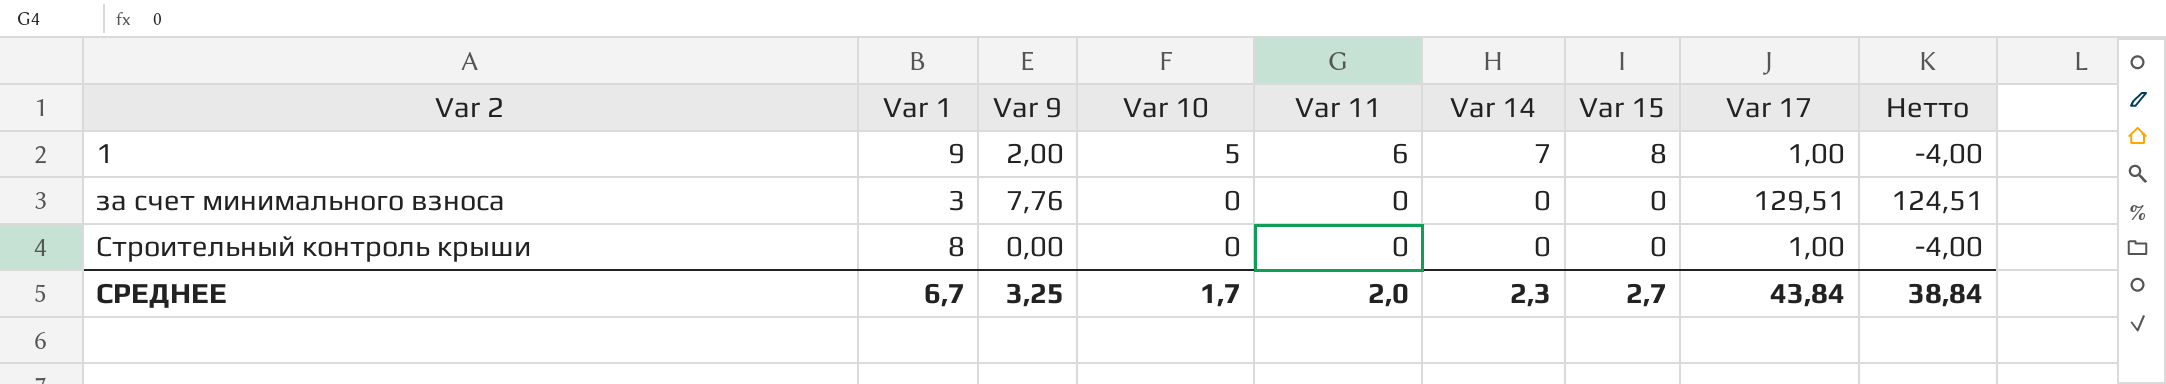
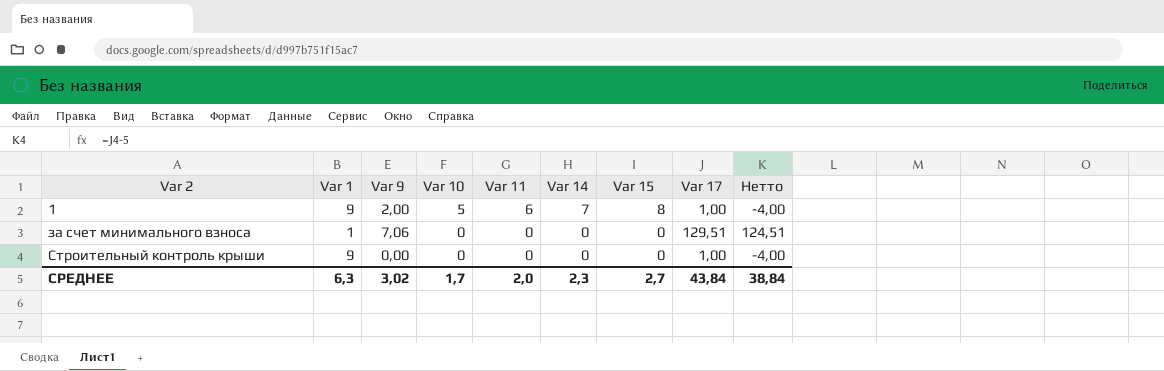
за счет минимального взноса | Var 1: 3 -> 1
за счет минимального взноса | Var 9: 7,76 -> 7,06
Строительный контроль крыши | Var 1: 8 -> 9
СРЕДНЕЕ | Var 1: 6,7 -> 6,3
СРЕДНЕЕ | Var 9: 3,25 -> 3,02

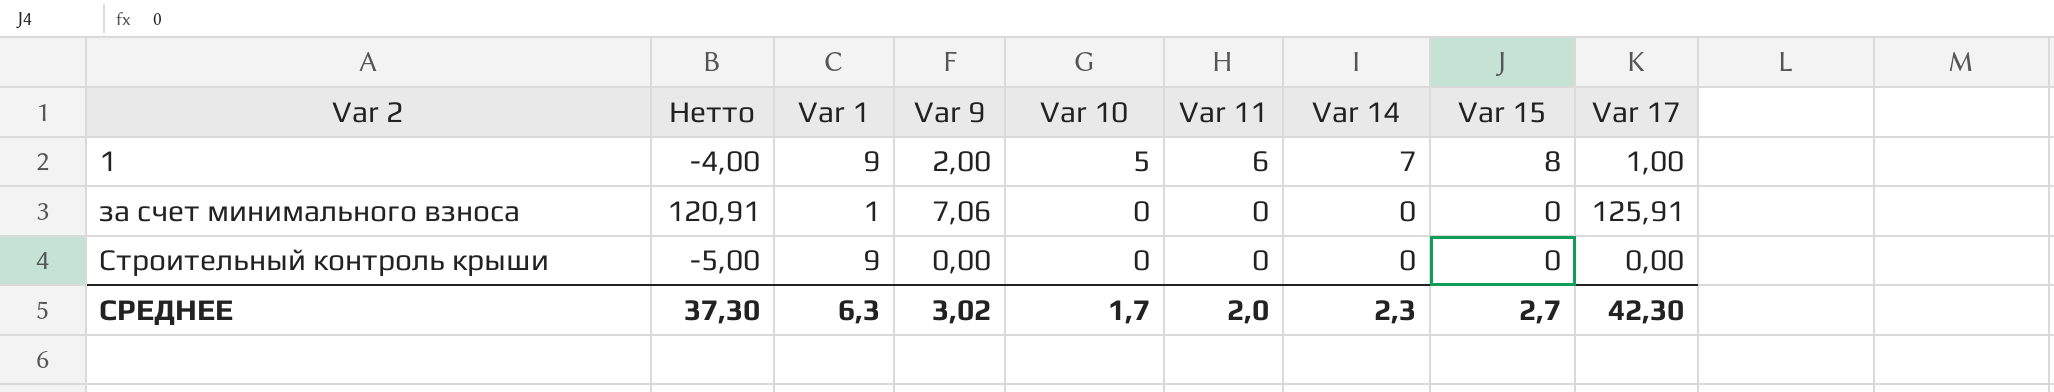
column Нетто | position: 9 -> 2
за счет минимального взноса | Нетто: 124,51 -> 120,91
за счет минимального взноса | Var 17: 129,51 -> 125,91
Строительный контроль крыши | Нетто: -4,00 -> -5,00
Строительный контроль крыши | Var 17: 1,00 -> 0,00
СРЕДНЕЕ | Нетто: 38,84 -> 37,30
СРЕДНЕЕ | Var 17: 43,84 -> 42,30

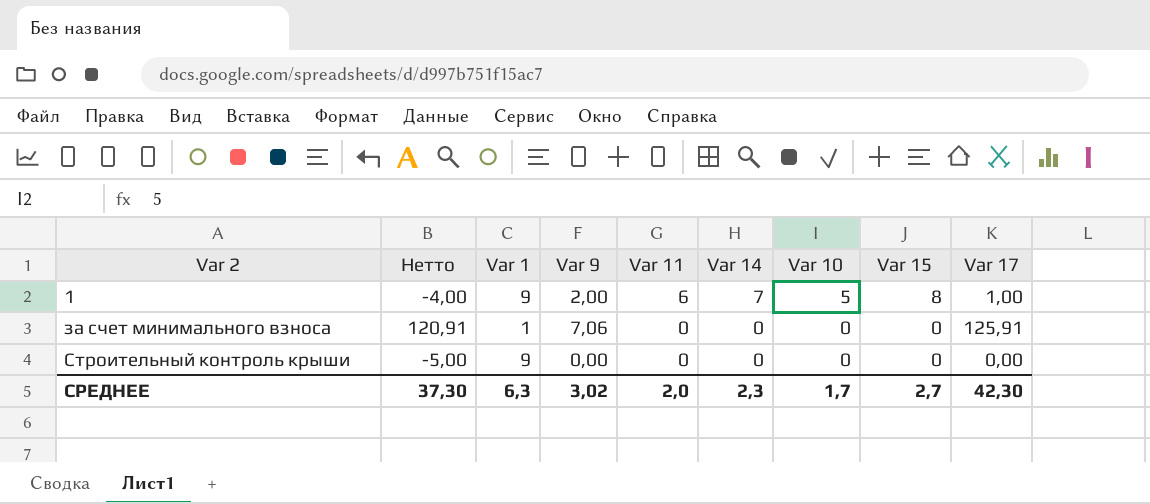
column Var 10 | position: 5 -> 7

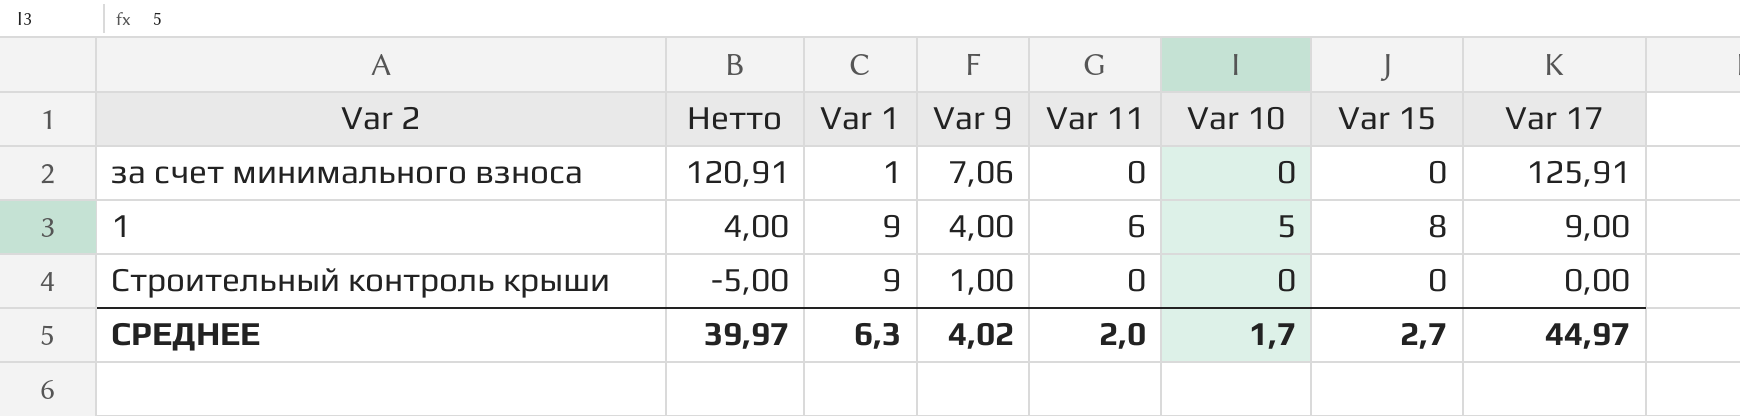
row order: Var 2 ascending -> Нетто descending
column Var 14 | position: 6 -> none
1 | Нетто: -4,00 -> 4,00
1 | Var 9: 2,00 -> 4,00
1 | Var 17: 1,00 -> 9,00
Строительный контроль крыши | Var 9: 0,00 -> 1,00
СРЕДНЕЕ | Нетто: 37,30 -> 39,97
СРЕДНЕЕ | Var 9: 3,02 -> 4,02
СРЕДНЕЕ | Var 17: 42,30 -> 44,97

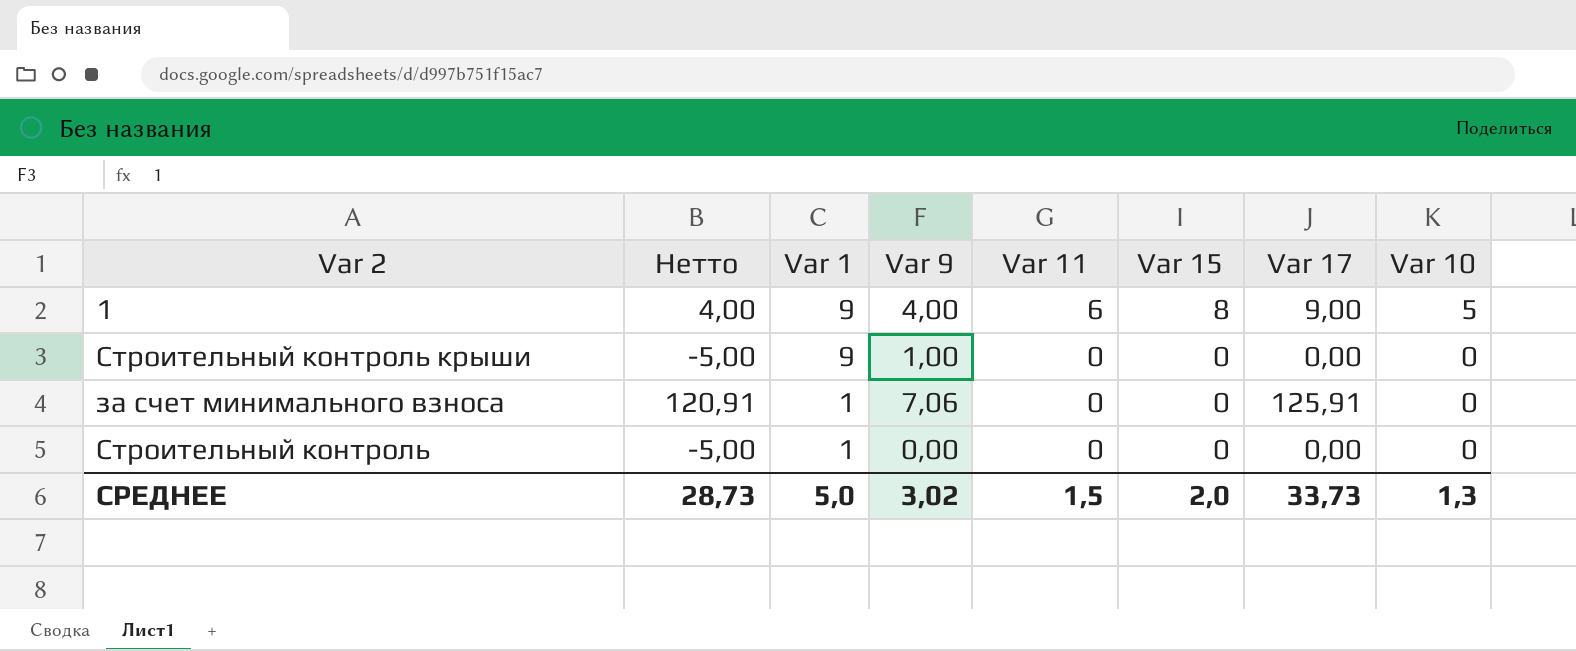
row order: Нетто descending -> Var 1 descending
column Var 10 | position: 6 -> 8
row Строительный контроль: none -> -5,00 | 1 | 0,00 | 0 | 0 | 0,00 | 0
СРЕДНЕЕ | Нетто: 39,97 -> 28,73
СРЕДНЕЕ | Var 1: 6,3 -> 5,0
СРЕДНЕЕ | Var 9: 4,02 -> 3,02
СРЕДНЕЕ | Var 11: 2,0 -> 1,5
СРЕДНЕЕ | Var 15: 2,7 -> 2,0
СРЕДНЕЕ | Var 17: 44,97 -> 33,73
СРЕДНЕЕ | Var 10: 1,7 -> 1,3

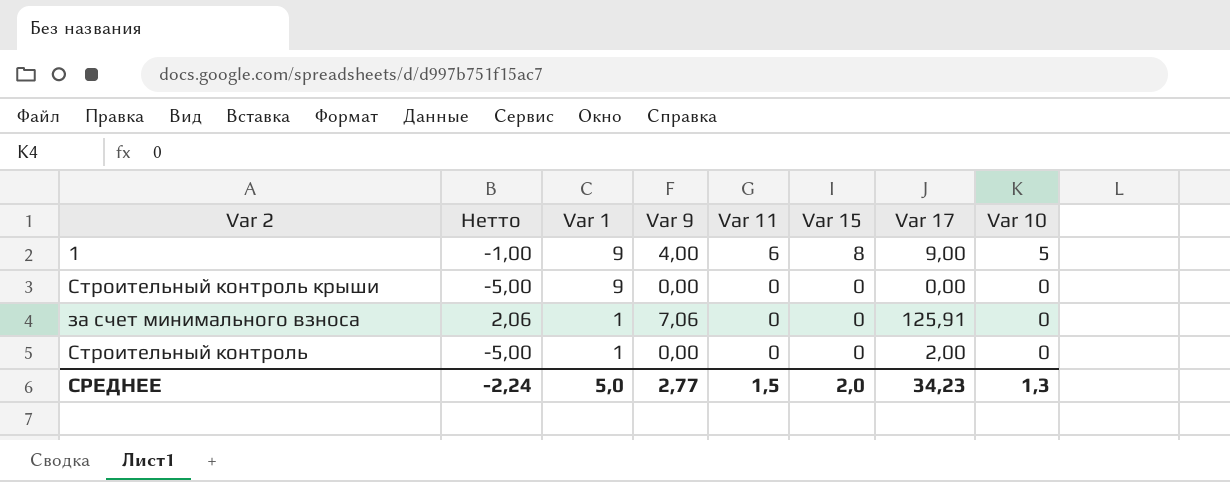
column Нетто | formula: [Var 17] - 5 -> [Var 9] - 5
Строительный контроль крыши | Var 9: 1,00 -> 0,00
Строительный контроль | Var 17: 0,00 -> 2,00
СРЕДНЕЕ | Нетто: 28,73 -> -2,24
СРЕДНЕЕ | Var 9: 3,02 -> 2,77
СРЕДНЕЕ | Var 17: 33,73 -> 34,23

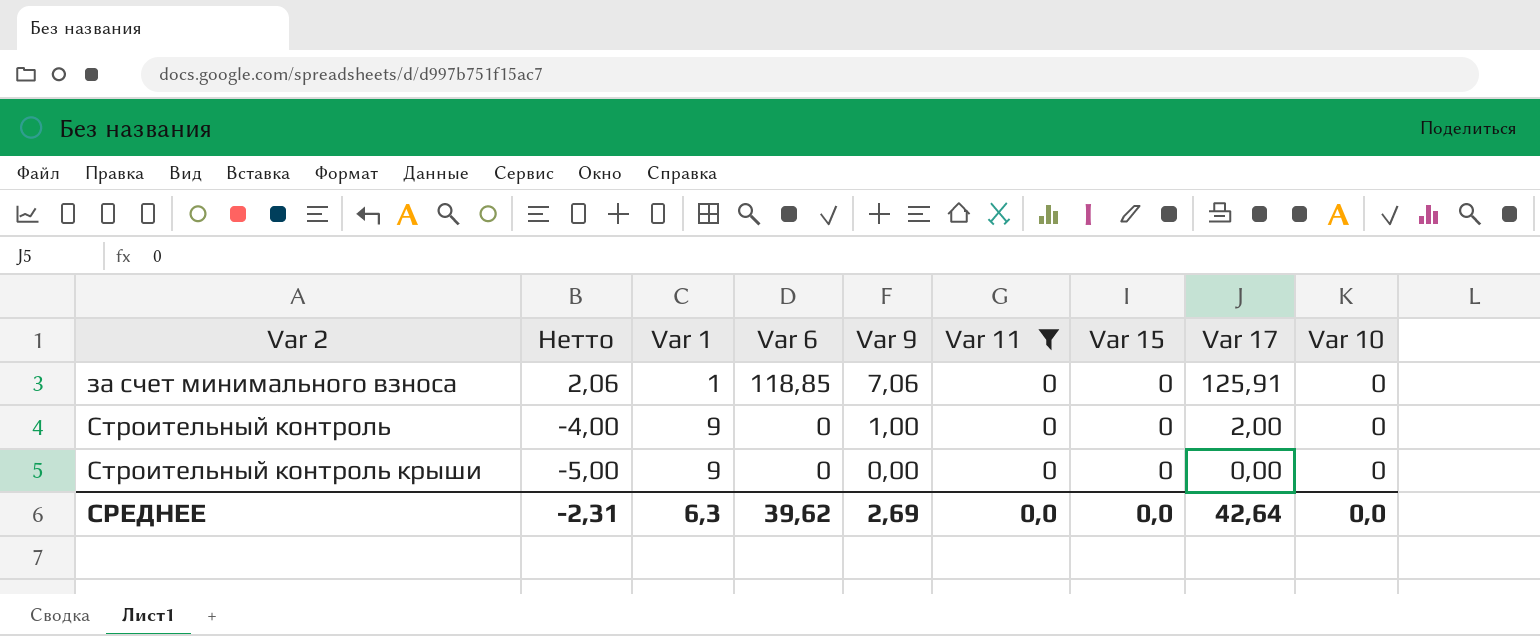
filter: none -> Var 11 = 0
row order: Var 1 descending -> Var 2 ascending
column Var 6 | position: none -> 4
Строительный контроль | Нетто: -5,00 -> -4,00
Строительный контроль | Var 1: 1 -> 9
Строительный контроль | Var 9: 0,00 -> 1,00
СРЕДНЕЕ | Нетто: -2,24 -> -2,31
СРЕДНЕЕ | Var 1: 5,0 -> 6,3
СРЕДНЕЕ | Var 9: 2,77 -> 2,69
СРЕДНЕЕ | Var 11: 1,5 -> 0,0
СРЕДНЕЕ | Var 15: 2,0 -> 0,0
СРЕДНЕЕ | Var 17: 34,23 -> 42,64
СРЕДНЕЕ | Var 10: 1,3 -> 0,0

